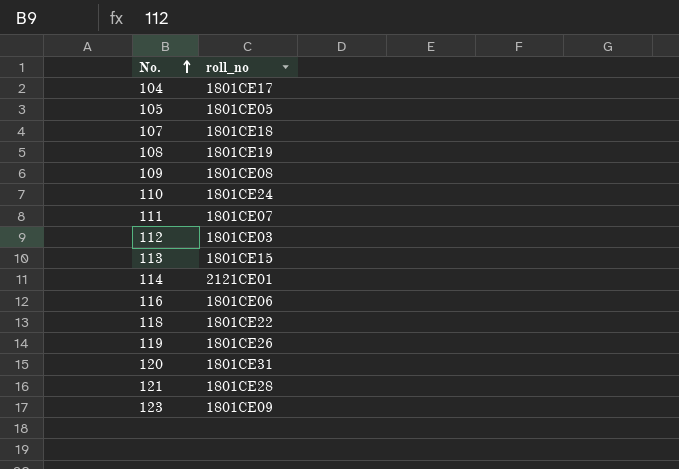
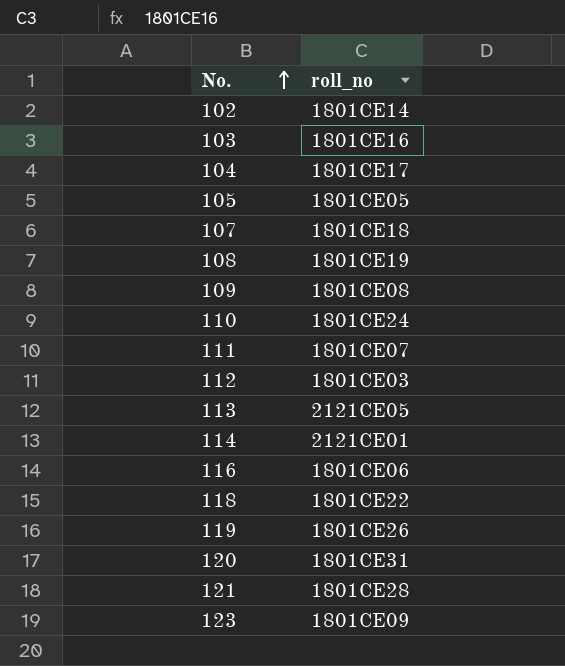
row 102: none -> 1801CE14
row 103: none -> 1801CE16
113 | roll_no: 1801CE15 -> 2121CE05

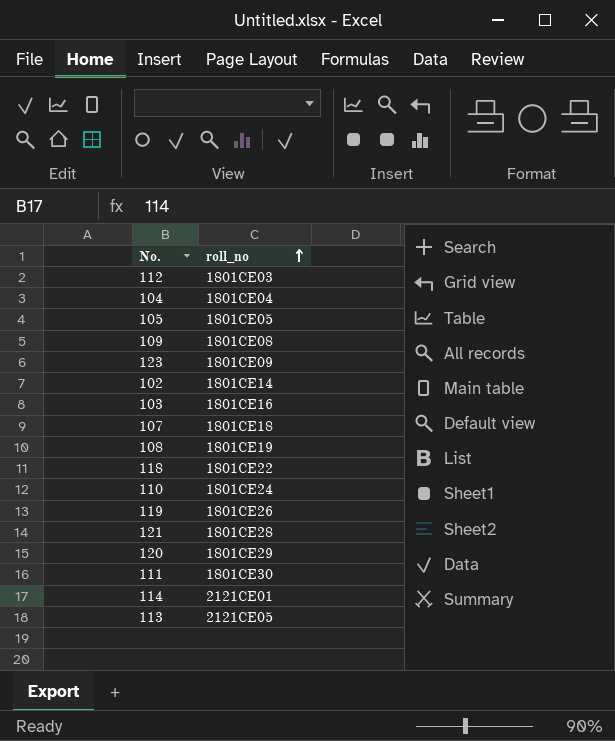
row order: No. ascending -> roll_no ascending
row 116: 1801CE06 -> none
104 | roll_no: 1801CE17 -> 1801CE04
120 | roll_no: 1801CE31 -> 1801CE29
111 | roll_no: 1801CE07 -> 1801CE30

